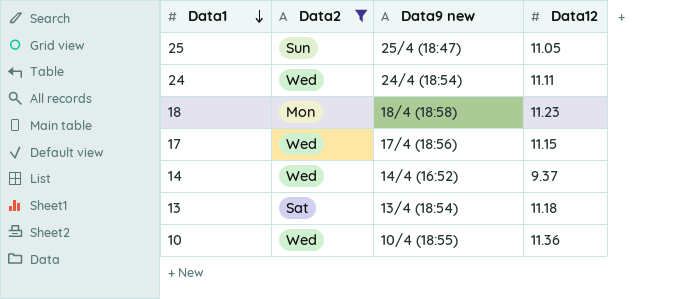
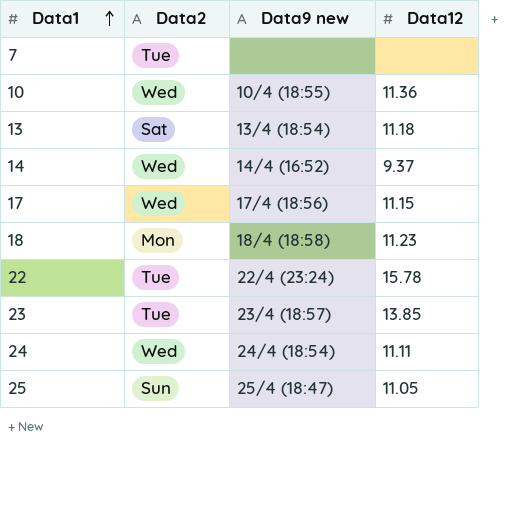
filter: Data2 != Tue -> none
row order: Data1 descending -> Data1 ascending

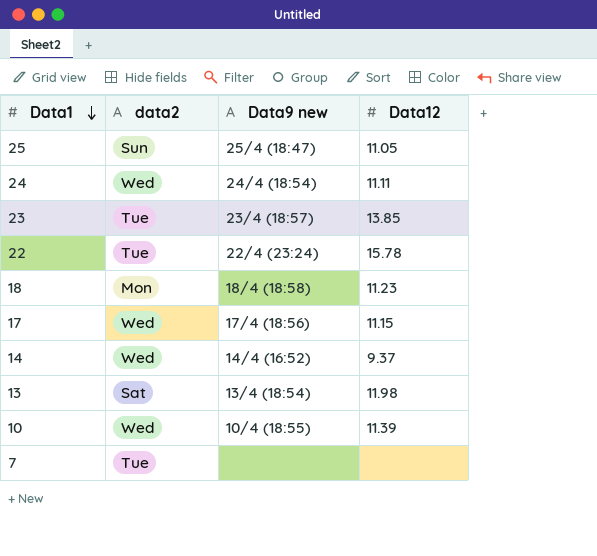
row order: Data1 ascending -> Data1 descending
column name: Data2 -> data2
13 | Data12: 11.18 -> 11.98
10 | Data12: 11.36 -> 11.39

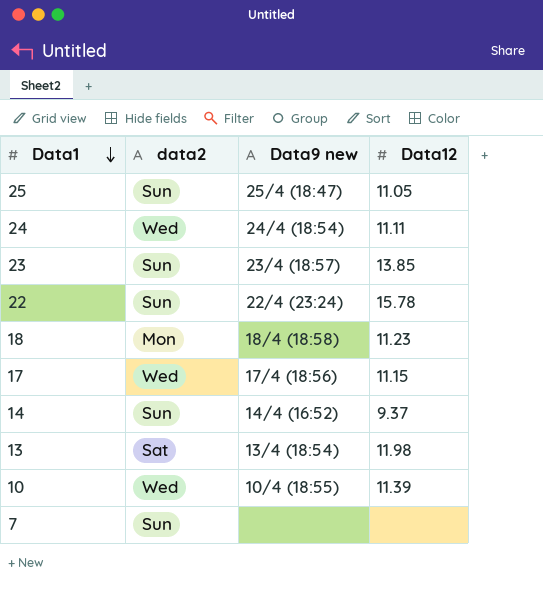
23 | data2: Tue -> Sun
22 | data2: Tue -> Sun
14 | data2: Wed -> Sun
7 | data2: Tue -> Sun

